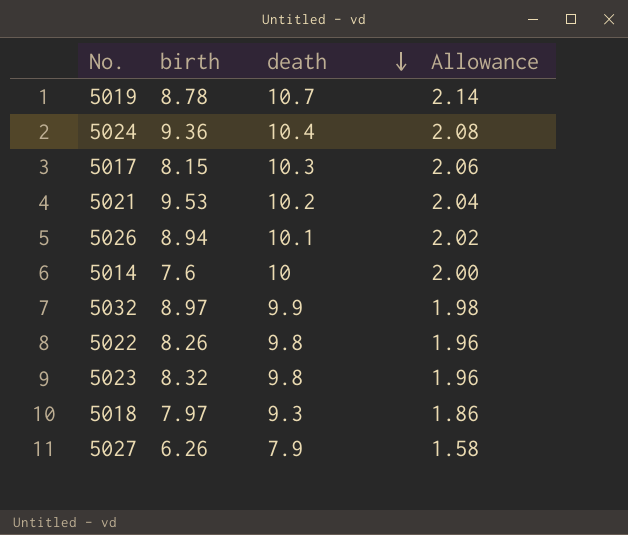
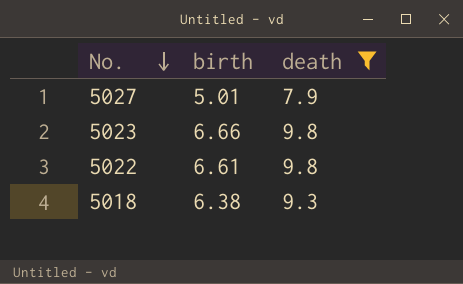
filter: none -> death <= 9.8
row order: death descending -> No. descending
column Allowance | formula: [death] * 0.2 -> none
5027 | birth: 6.26 -> 5.01
5023 | birth: 8.32 -> 6.66
5022 | birth: 8.26 -> 6.61
5018 | birth: 7.97 -> 6.38

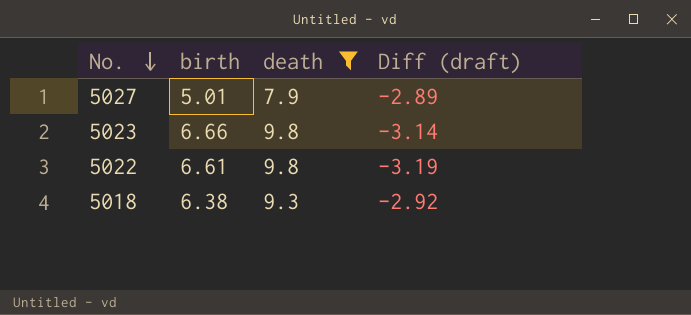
column Diff (draft) | formula: none -> [birth] - [death]

